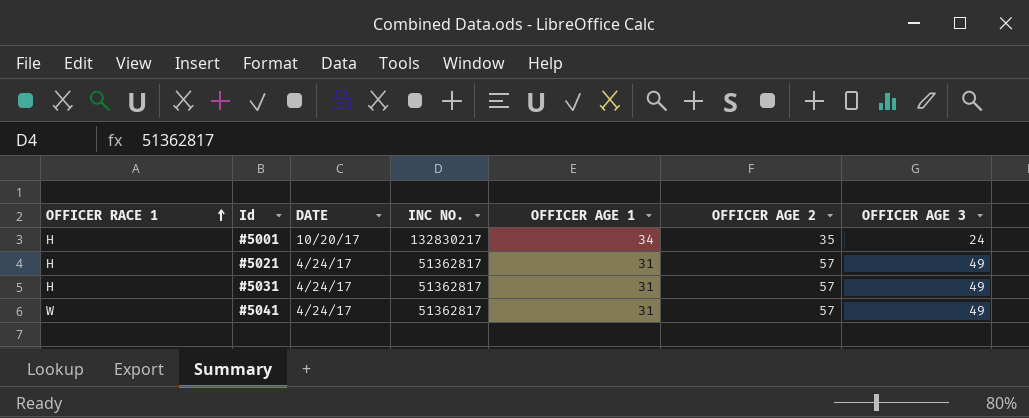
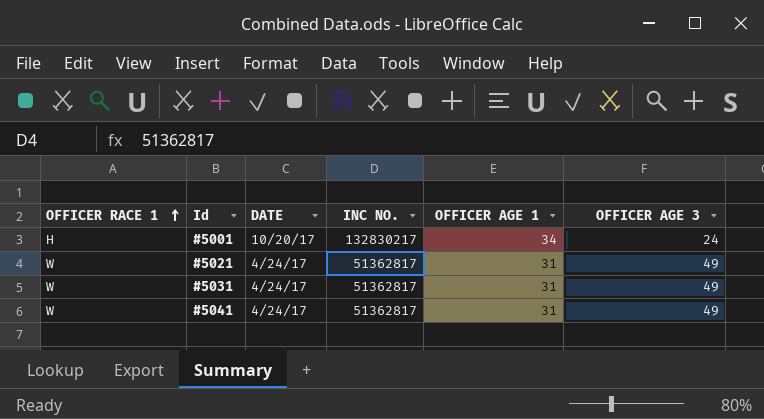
column OFFICER AGE 2 | position: 6 -> none
#5021 | OFFICER RACE 1: H -> W
#5031 | OFFICER RACE 1: H -> W

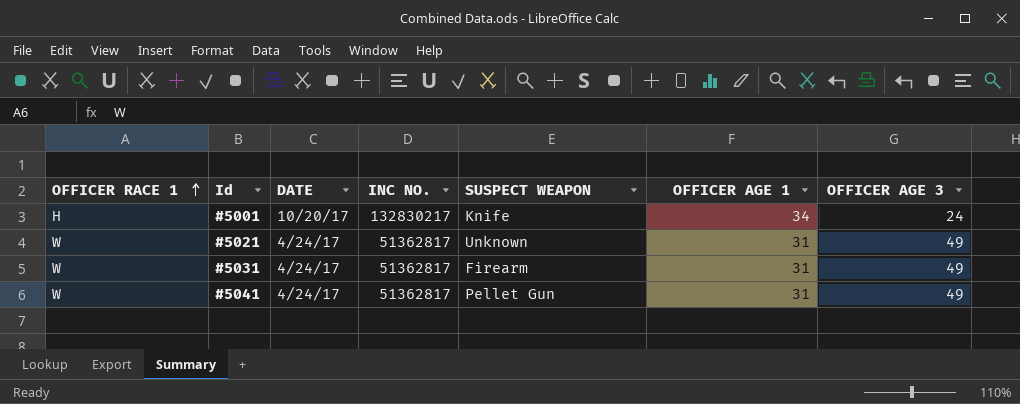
column SUSPECT WEAPON | position: none -> 5

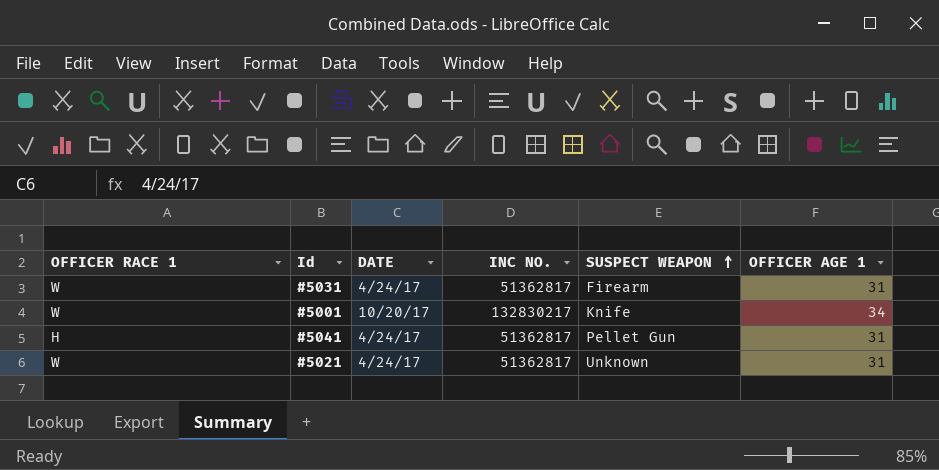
row order: OFFICER RACE 1 ascending -> SUSPECT WEAPON ascending
column OFFICER AGE 3 | position: 7 -> none
#5001 | OFFICER RACE 1: H -> W
#5041 | OFFICER RACE 1: W -> H

